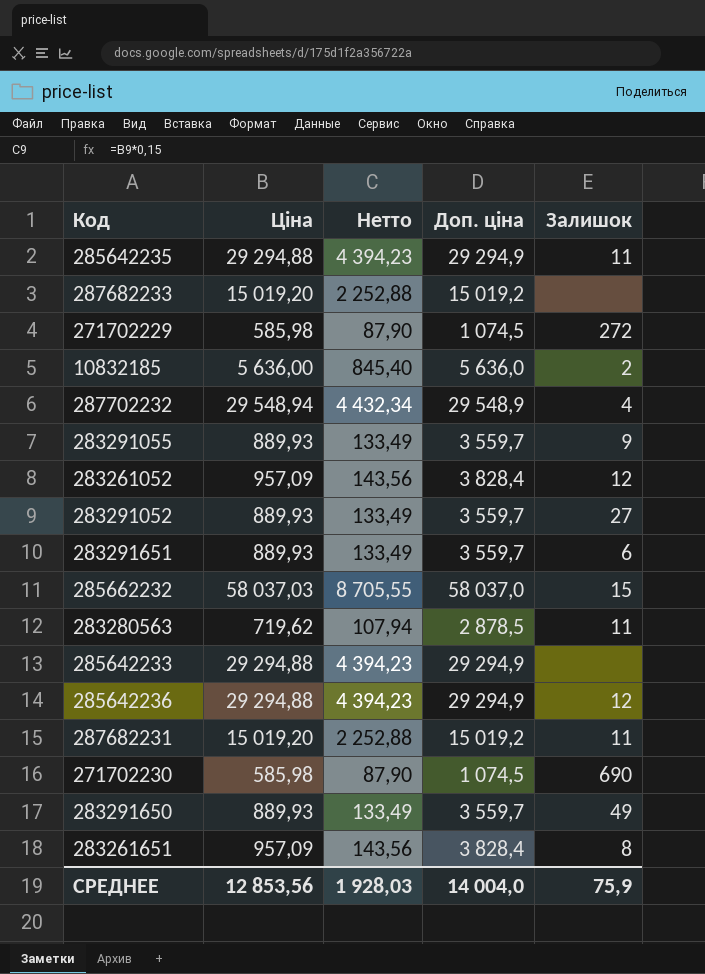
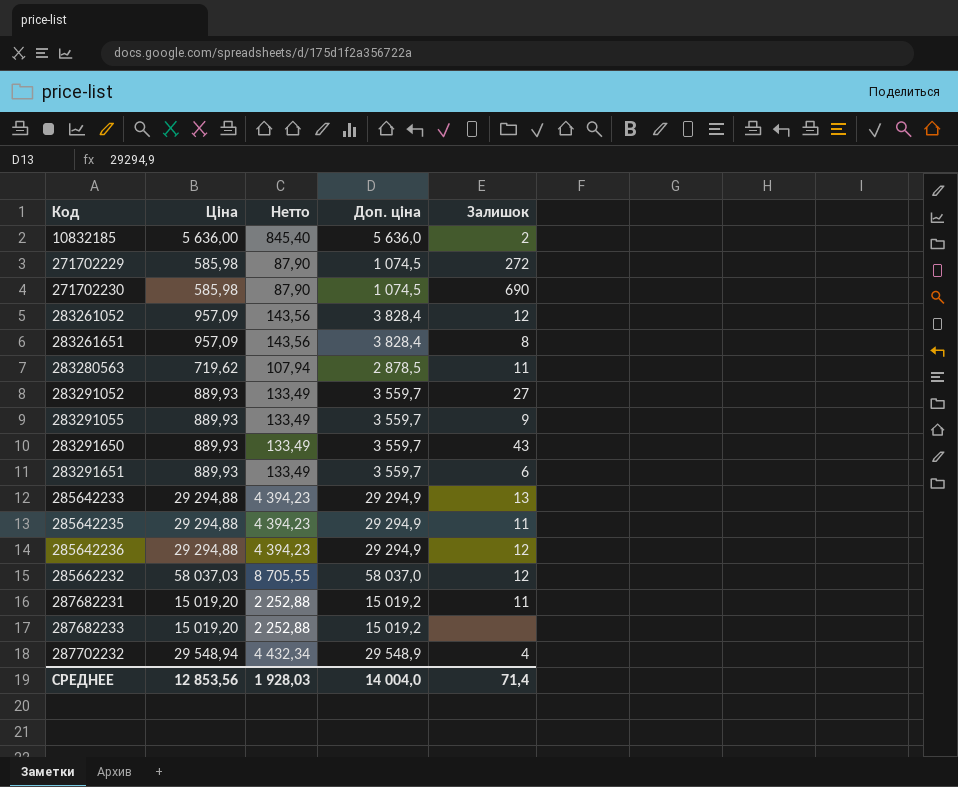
row order: none -> Код ascending
283291650 | Залишок: 49 -> 43
285642233 | Залишок: none -> 13
285662232 | Залишок: 15 -> 12
СРЕДНЕЕ | Залишок: 75,9 -> 71,4

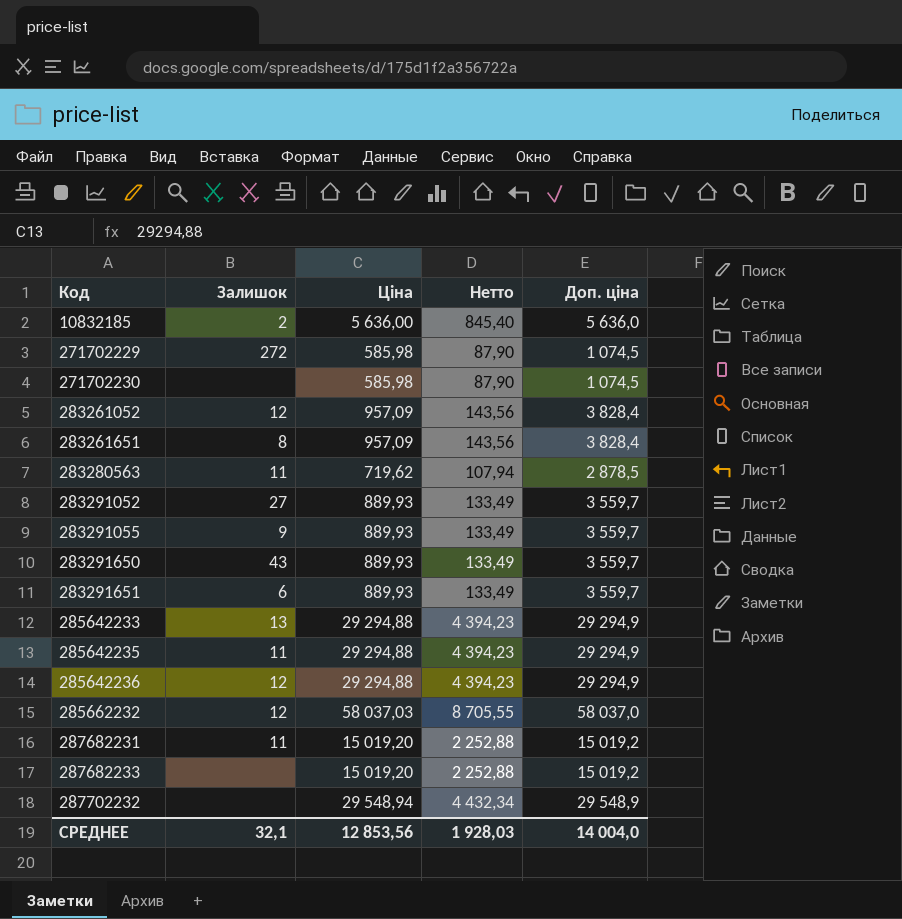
column Залишок | position: 5 -> 2
271702230 | Залишок: 690 -> none
287702232 | Залишок: 4 -> none
СРЕДНЕЕ | Залишок: 71,4 -> 32,1

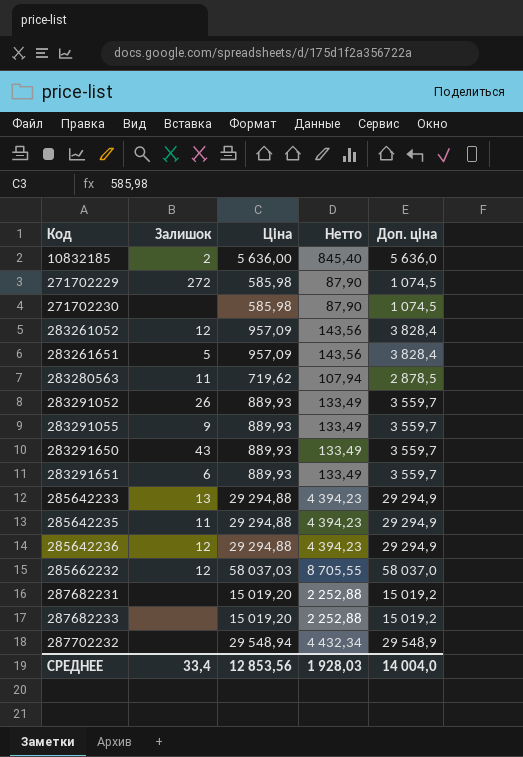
283261651 | Залишок: 8 -> 5
283291052 | Залишок: 27 -> 26
287682231 | Залишок: 11 -> none
СРЕДНЕЕ | Залишок: 32,1 -> 33,4

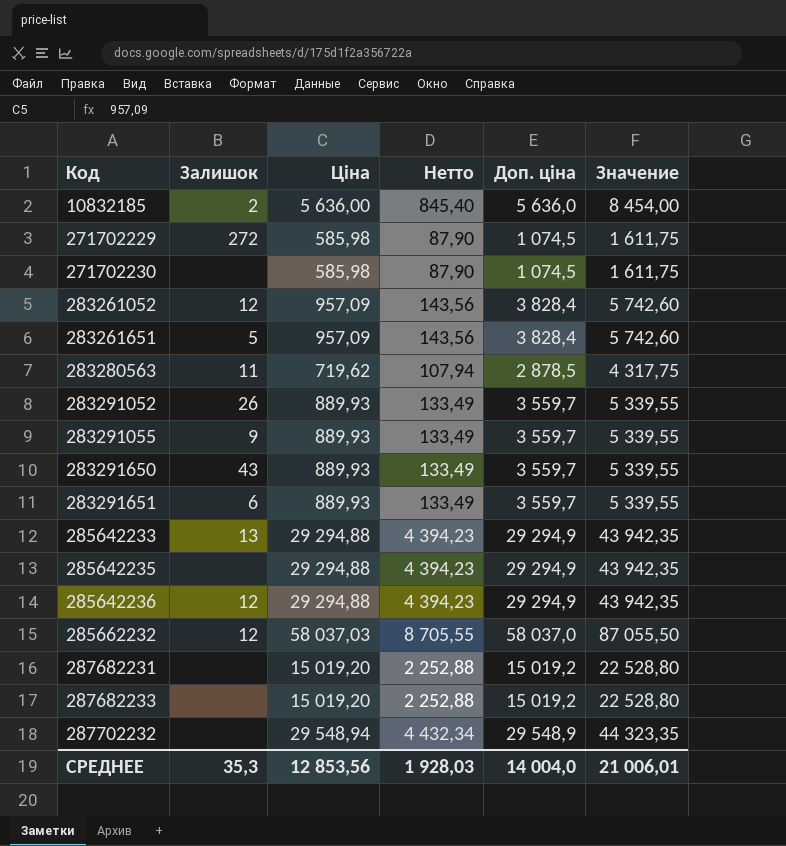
column Значение | formula: none -> [Доп. ціна] * 1,5
285642235 | Залишок: 11 -> none
СРЕДНЕЕ | Залишок: 33,4 -> 35,3

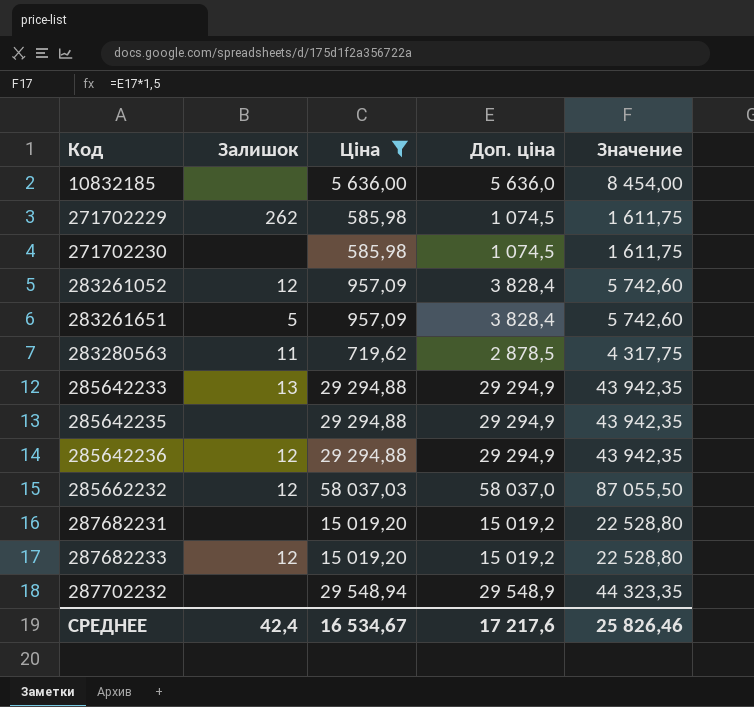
filter: none -> Ціна != 889,93
column Нетто | formula: [Ціна] * 0,15 -> none
10832185 | Залишок: 2 -> none
271702229 | Залишок: 272 -> 262
287682233 | Залишок: none -> 12
СРЕДНЕЕ | Залишок: 35,3 -> 42,4
СРЕДНЕЕ | Ціна: 12 853,56 -> 16 534,67
СРЕДНЕЕ | Доп. ціна: 14 004,0 -> 17 217,6
СРЕДНЕЕ | Значение: 21 006,01 -> 25 826,46

